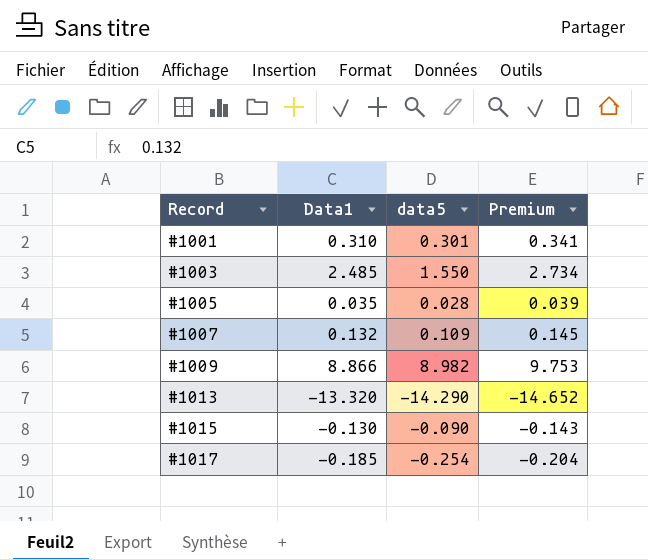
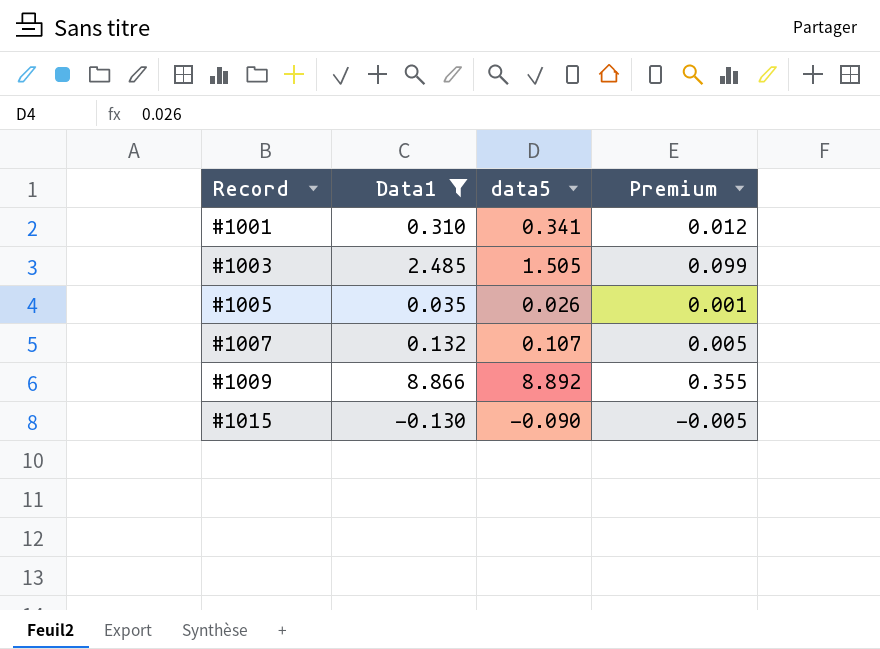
filter: none -> Data1 >= -0.130
column Premium | formula: [Data1] * 1.1 -> [Data1] * 0.04
#1001 | data5: 0.301 -> 0.341
#1003 | data5: 1.550 -> 1.505
#1005 | data5: 0.028 -> 0.026
#1007 | data5: 0.109 -> 0.107
#1009 | data5: 8.982 -> 8.892

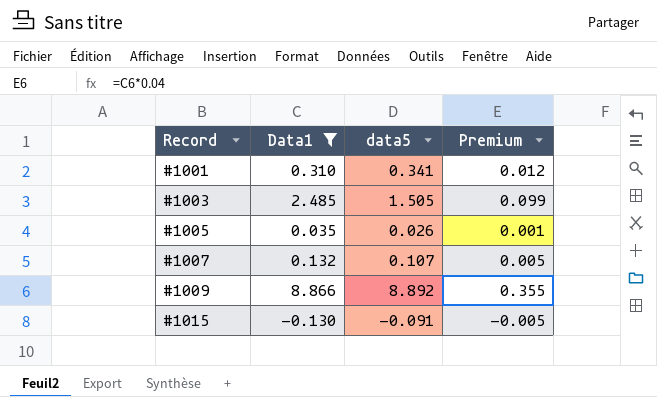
#1015 | data5: -0.090 -> -0.091

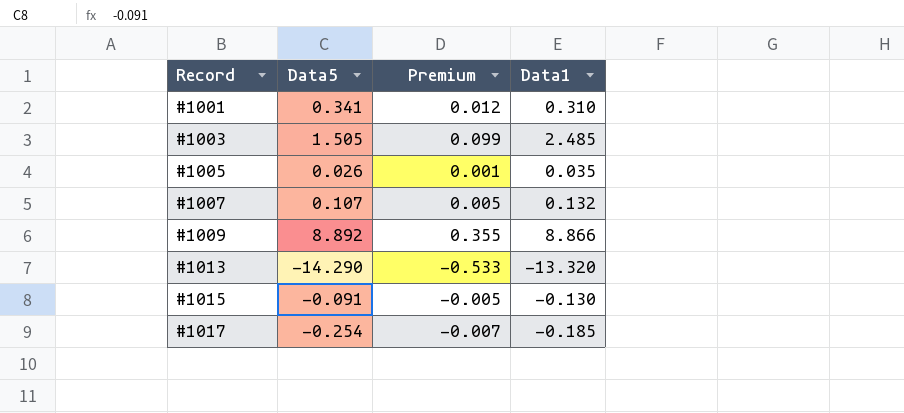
filter: Data1 >= -0.130 -> none
column name: data5 -> Data5
column Data1 | position: 2 -> 4

